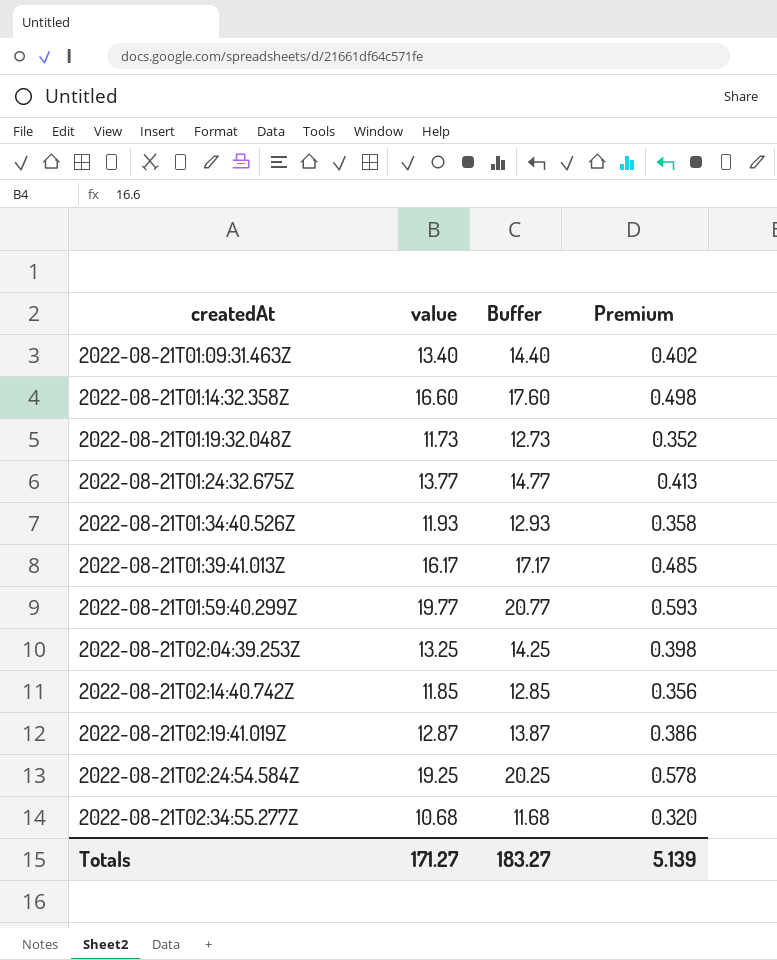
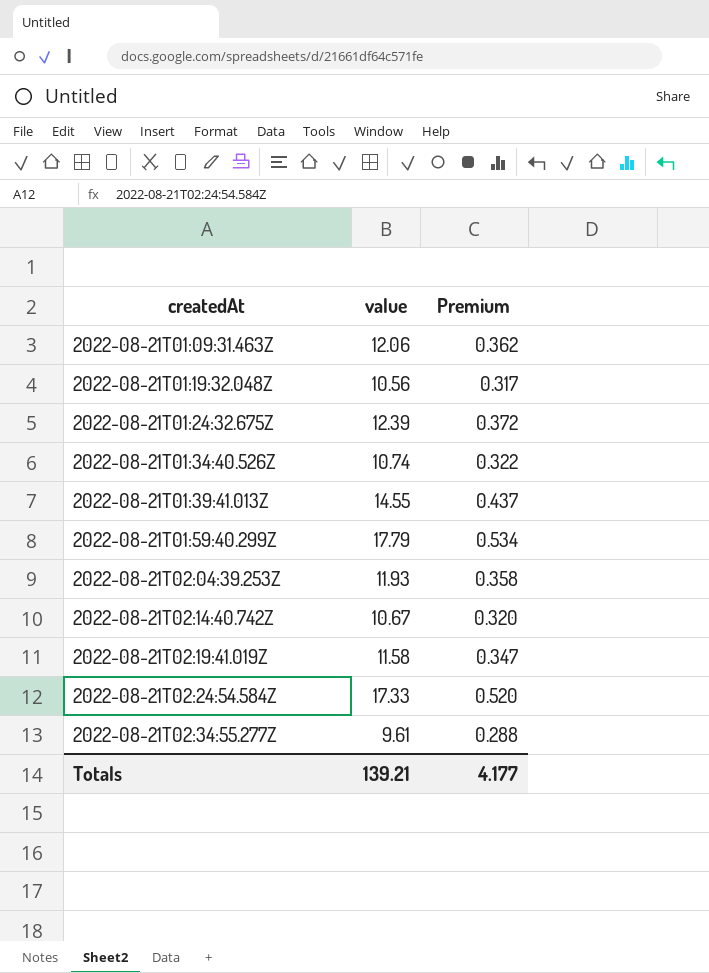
column Buffer | formula: [value] + 1 -> none
row 2022-08-21T01:14:32.358Z: 16.60 | 17.60 | 0.498 -> none
2022-08-21T01:09:31.463Z | value: 13.40 -> 12.06
2022-08-21T01:09:31.463Z | Premium: 0.402 -> 0.362
2022-08-21T01:19:32.048Z | value: 11.73 -> 10.56
2022-08-21T01:19:32.048Z | Premium: 0.352 -> 0.317
2022-08-21T01:24:32.675Z | value: 13.77 -> 12.39
2022-08-21T01:24:32.675Z | Premium: 0.413 -> 0.372
2022-08-21T01:34:40.526Z | value: 11.93 -> 10.74
2022-08-21T01:34:40.526Z | Premium: 0.358 -> 0.322
2022-08-21T01:39:41.013Z | value: 16.17 -> 14.55
2022-08-21T01:39:41.013Z | Premium: 0.485 -> 0.437
2022-08-21T01:59:40.299Z | value: 19.77 -> 17.79
2022-08-21T01:59:40.299Z | Premium: 0.593 -> 0.534
2022-08-21T02:04:39.253Z | value: 13.25 -> 11.93
2022-08-21T02:04:39.253Z | Premium: 0.398 -> 0.358
2022-08-21T02:14:40.742Z | value: 11.85 -> 10.67
2022-08-21T02:14:40.742Z | Premium: 0.356 -> 0.320
2022-08-21T02:19:41.019Z | value: 12.87 -> 11.58
2022-08-21T02:19:41.019Z | Premium: 0.386 -> 0.347
2022-08-21T02:24:54.584Z | value: 19.25 -> 17.33
2022-08-21T02:24:54.584Z | Premium: 0.578 -> 0.520
2022-08-21T02:34:55.277Z | value: 10.68 -> 9.61
2022-08-21T02:34:55.277Z | Premium: 0.320 -> 0.288
Totals | value: 171.27 -> 139.21
Totals | Premium: 5.139 -> 4.177

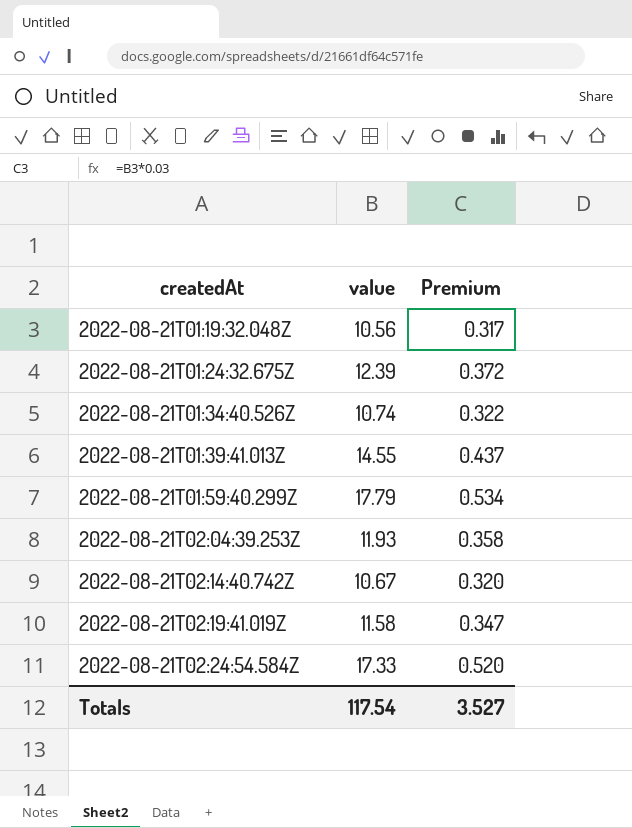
row 2022-08-21T01:09:31.463Z: 12.06 | 0.362 -> none
row 2022-08-21T02:34:55.277Z: 9.61 | 0.288 -> none
Totals | value: 139.21 -> 117.54
Totals | Premium: 4.177 -> 3.527

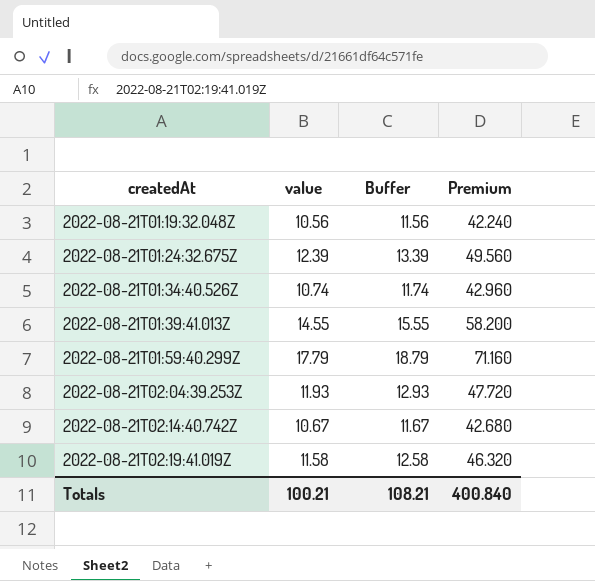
column Buffer | formula: none -> [value] + 1
column Premium | formula: [value] * 0.03 -> [value] * 4
row 2022-08-21T02:24:54.584Z: 17.33 | 0.520 -> none
Totals | value: 117.54 -> 100.21
Totals | Premium: 3.527 -> 400.840

